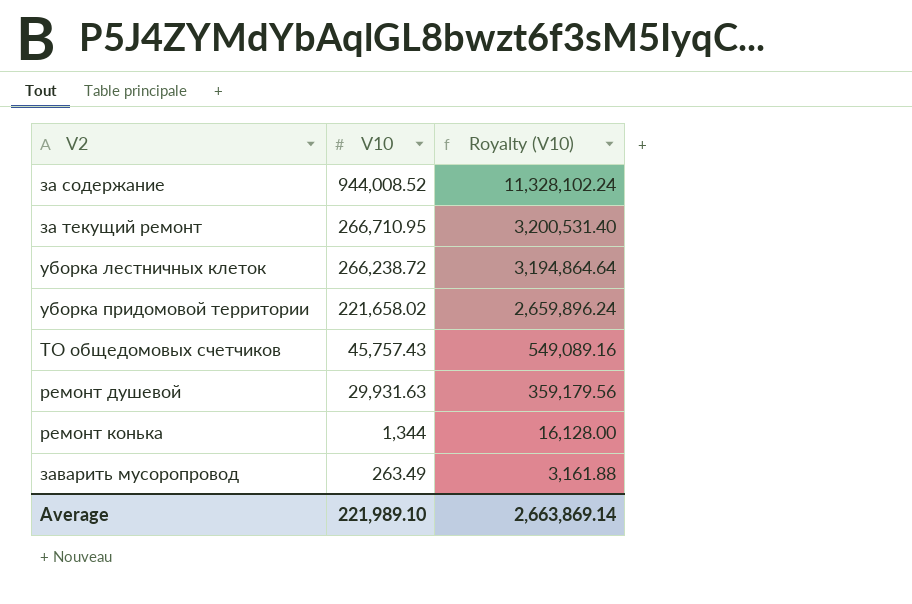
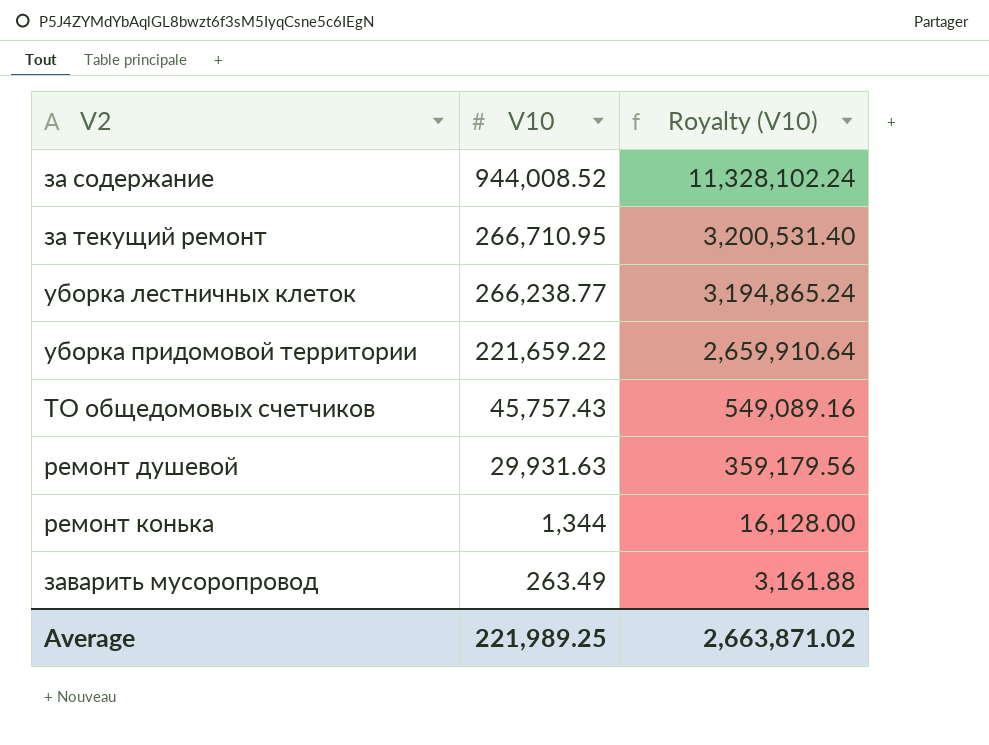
уборка лестничных клеток | V10: 266,238.72 -> 266,238.77
уборка лестничных клеток | Royalty (V10): 3,194,864.64 -> 3,194,865.24
уборка придомовой территории | V10: 221,658.02 -> 221,659.22
уборка придомовой территории | Royalty (V10): 2,659,896.24 -> 2,659,910.64
Average | V10: 221,989.10 -> 221,989.25
Average | Royalty (V10): 2,663,869.14 -> 2,663,871.02

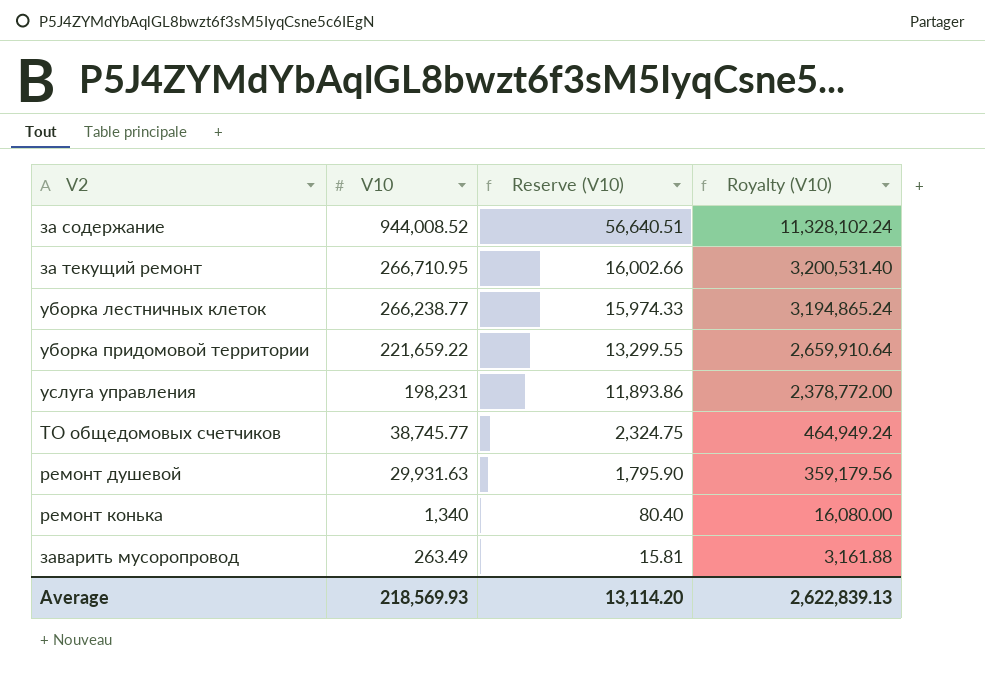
column Reserve (V10) | formula: none -> [V10] * 0.06
row услуга управления: none -> 198,231 | 11,893.86 | 2,378,772.00
ТО общедомовых счетчиков | V10: 45,757.43 -> 38,745.77
ТО общедомовых счетчиков | Royalty (V10): 549,089.16 -> 464,949.24
ремонт конька | V10: 1,344 -> 1,340
ремонт конька | Royalty (V10): 16,128.00 -> 16,080.00
Average | V10: 221,989.25 -> 218,569.93
Average | Royalty (V10): 2,663,871.02 -> 2,622,839.13

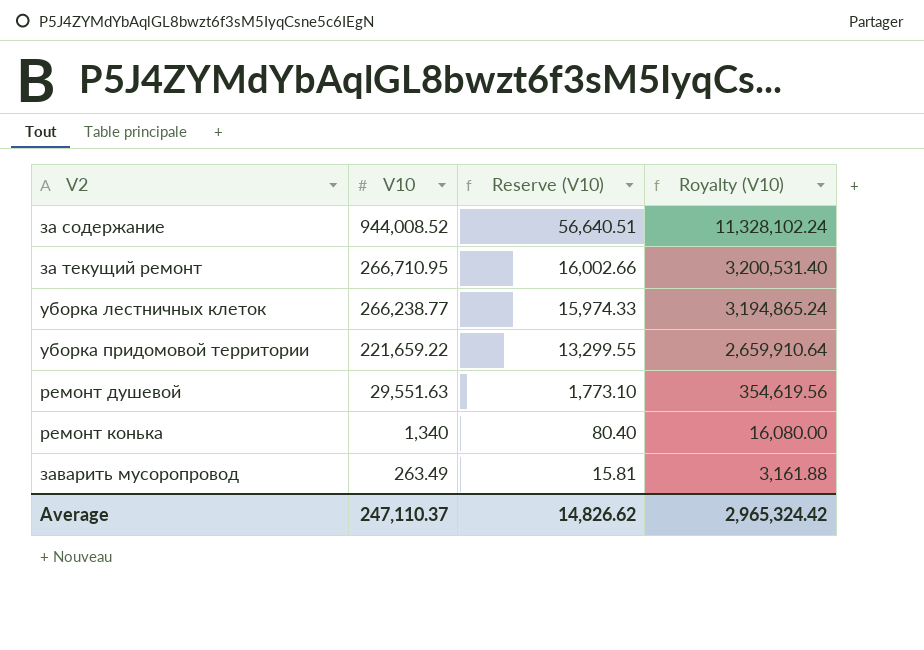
row услуга управления: 198,231 | 11,893.86 | 2,378,772.00 -> none
row ТО общедомовых счетчиков: 38,745.77 | 2,324.75 | 464,949.24 -> none
ремонт душевой | V10: 29,931.63 -> 29,551.63
ремонт душевой | Reserve (V10): 1,795.90 -> 1,773.10
ремонт душевой | Royalty (V10): 359,179.56 -> 354,619.56
Average | V10: 218,569.93 -> 247,110.37
Average | Reserve (V10): 13,114.20 -> 14,826.62
Average | Royalty (V10): 2,622,839.13 -> 2,965,324.42

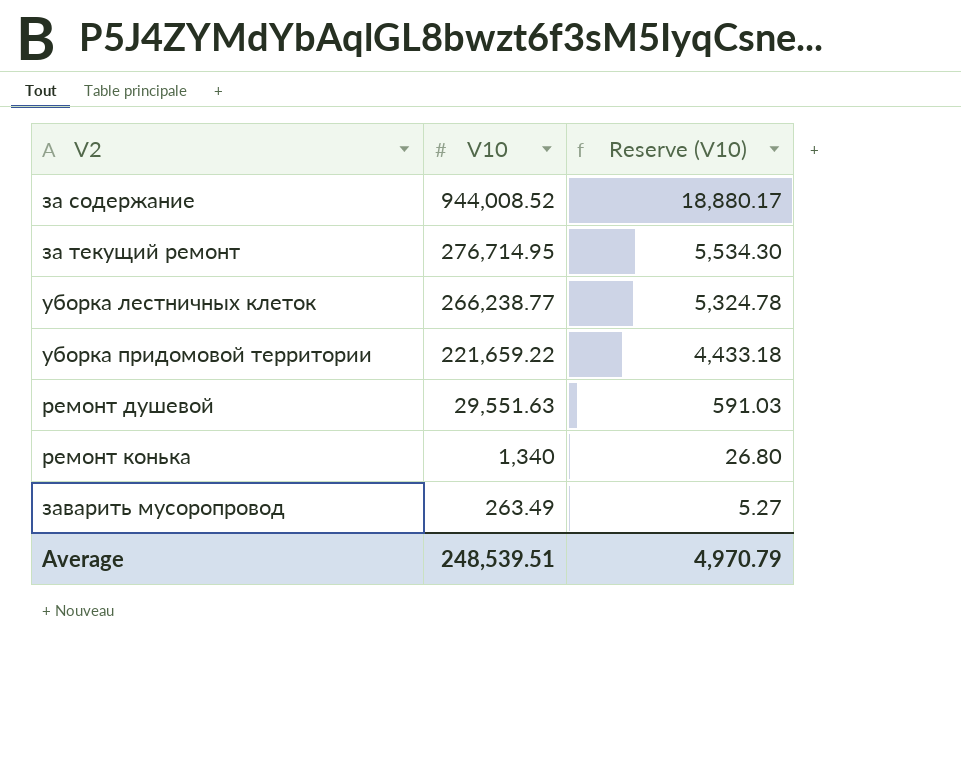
column Royalty (V10) | formula: [V10] * 12 -> none
column Reserve (V10) | formula: [V10] * 0.06 -> [V10] * 0.02
за текущий ремонт | V10: 266,710.95 -> 276,714.95
Average | V10: 247,110.37 -> 248,539.51
Average | Reserve (V10): 14,826.62 -> 4,970.79

